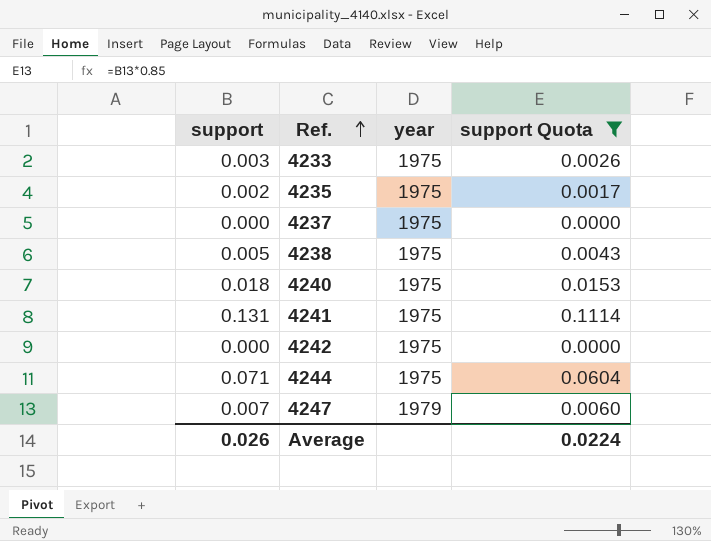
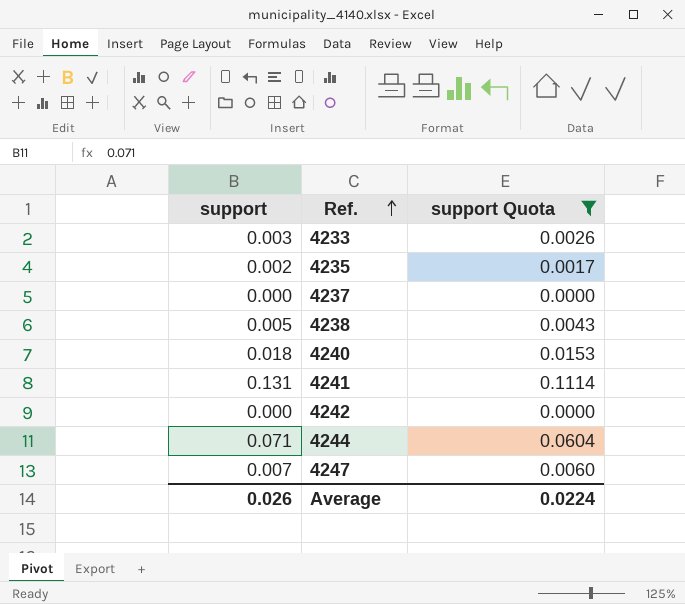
column year | position: 3 -> none

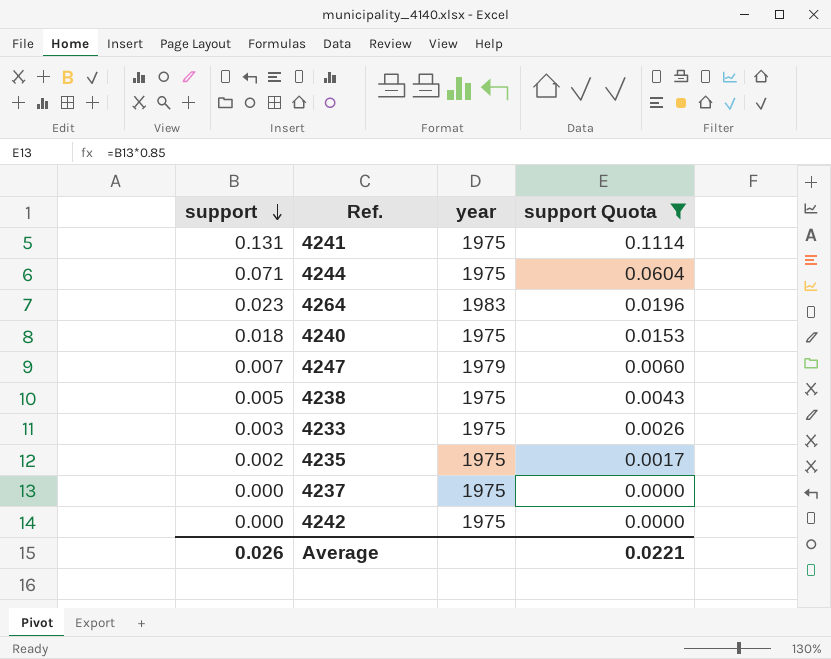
row order: Ref. ascending -> support descending
column year | position: none -> 3
row 4264: none -> 0.023 | 1983 | 0.0196
Average | support Quota: 0.0224 -> 0.0221

